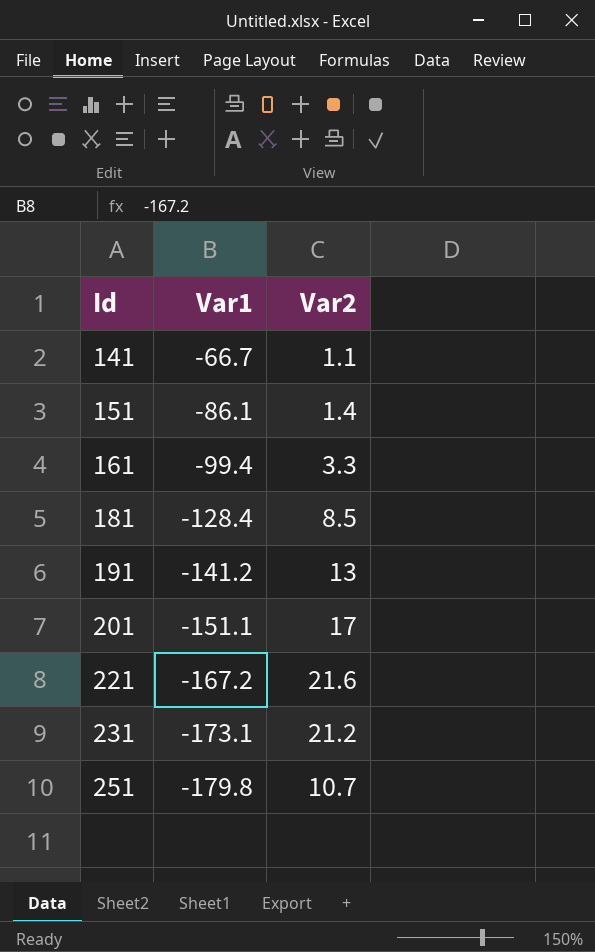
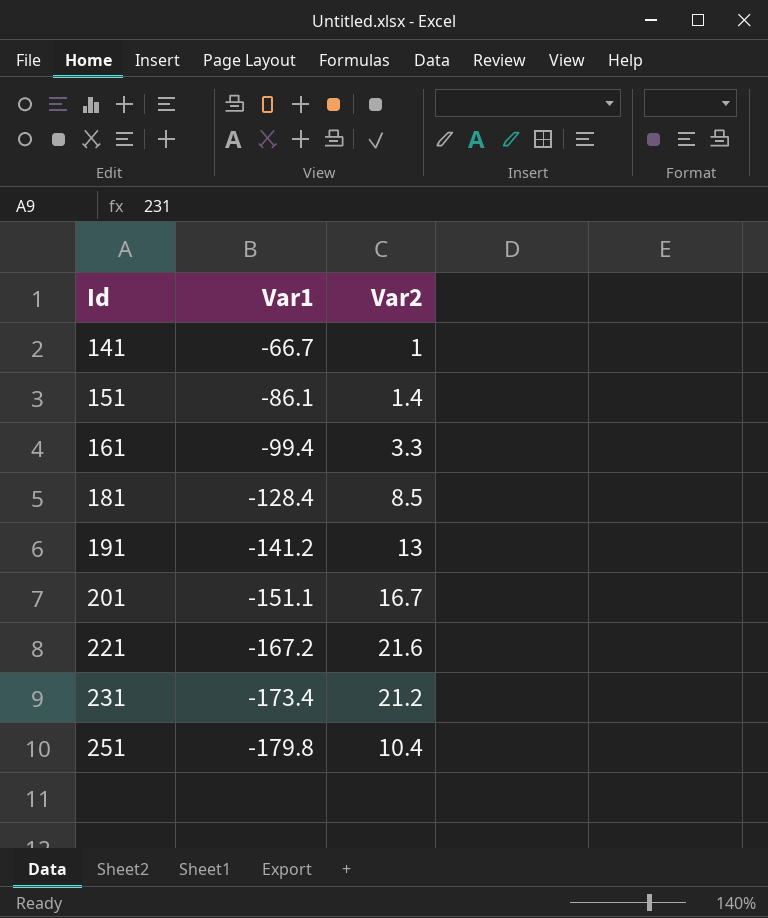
141 | Var2: 1.1 -> 1
201 | Var2: 17 -> 16.7
231 | Var1: -173.1 -> -173.4
251 | Var2: 10.7 -> 10.4

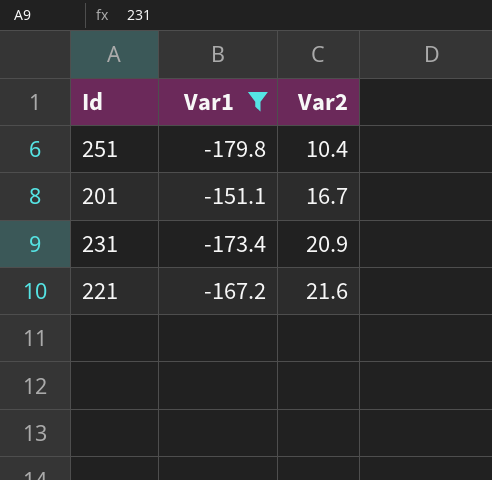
filter: none -> Var1 <= -151.1
row order: Id ascending -> Var2 ascending
231 | Var2: 21.2 -> 20.9

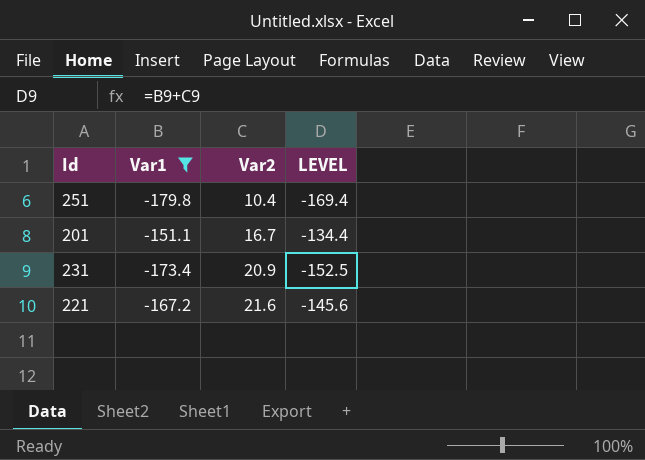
column LEVEL | formula: none -> [Var1] + [Var2]

